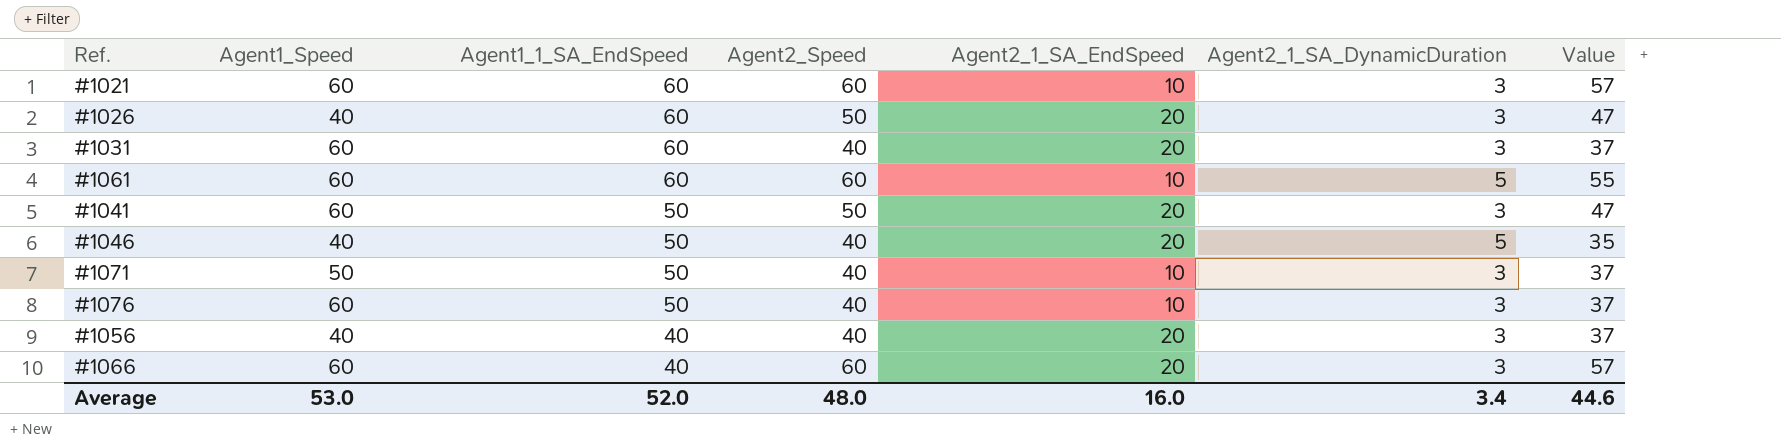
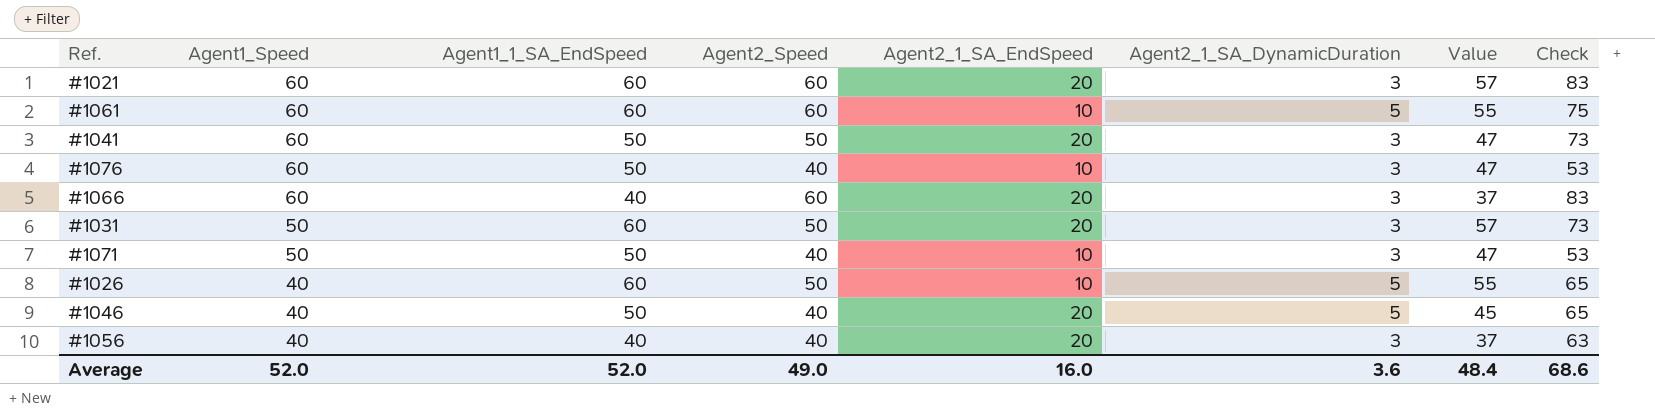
row order: Agent1_1_SA_EndSpeed descending -> Agent1_Speed descending
column Value | formula: [Agent2_Speed] - [Agent2_1_SA_DynamicDuration] -> [Agent1_1_SA_EndSpeed] - [Agent2_1_SA_DynamicDuration]
column Check | formula: none -> [Agent2_Speed] + [Agent2_1_SA_EndSpeed] + [Agent2_1_SA_DynamicDuration]
#1021 | Agent2_1_SA_EndSpeed: 10 -> 20
#1031 | Agent1_Speed: 60 -> 50
#1031 | Agent2_Speed: 40 -> 50
#1026 | Agent2_1_SA_EndSpeed: 20 -> 10
#1026 | Agent2_1_SA_DynamicDuration: 3 -> 5
Average | Agent1_Speed: 53.0 -> 52.0
Average | Agent2_Speed: 48.0 -> 49.0
Average | Agent2_1_SA_DynamicDuration: 3.4 -> 3.6
Average | Value: 44.6 -> 48.4

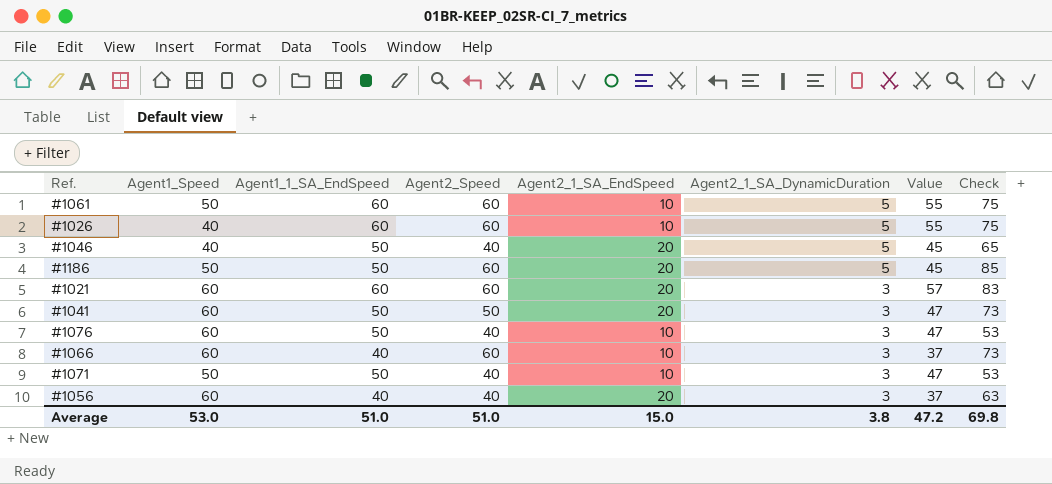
row order: Agent1_Speed descending -> Agent2_1_SA_DynamicDuration descending
row #1031: 50 | 60 | 50 | 20 | 3 | 57 | 73 -> none
#1061 | Agent1_Speed: 60 -> 50
#1026 | Agent2_Speed: 50 -> 60
#1026 | Check: 65 -> 75
row #1186: none -> 50 | 50 | 60 | 20 | 5 | 45 | 85
#1066 | Agent2_1_SA_EndSpeed: 20 -> 10
#1066 | Check: 83 -> 73
#1056 | Agent1_Speed: 40 -> 60
Average | Agent1_Speed: 52.0 -> 53.0
Average | Agent1_1_SA_EndSpeed: 52.0 -> 51.0
Average | Agent2_Speed: 49.0 -> 51.0
Average | Agent2_1_SA_EndSpeed: 16.0 -> 15.0
Average | Agent2_1_SA_DynamicDuration: 3.6 -> 3.8
Average | Value: 48.4 -> 47.2
Average | Check: 68.6 -> 69.8

